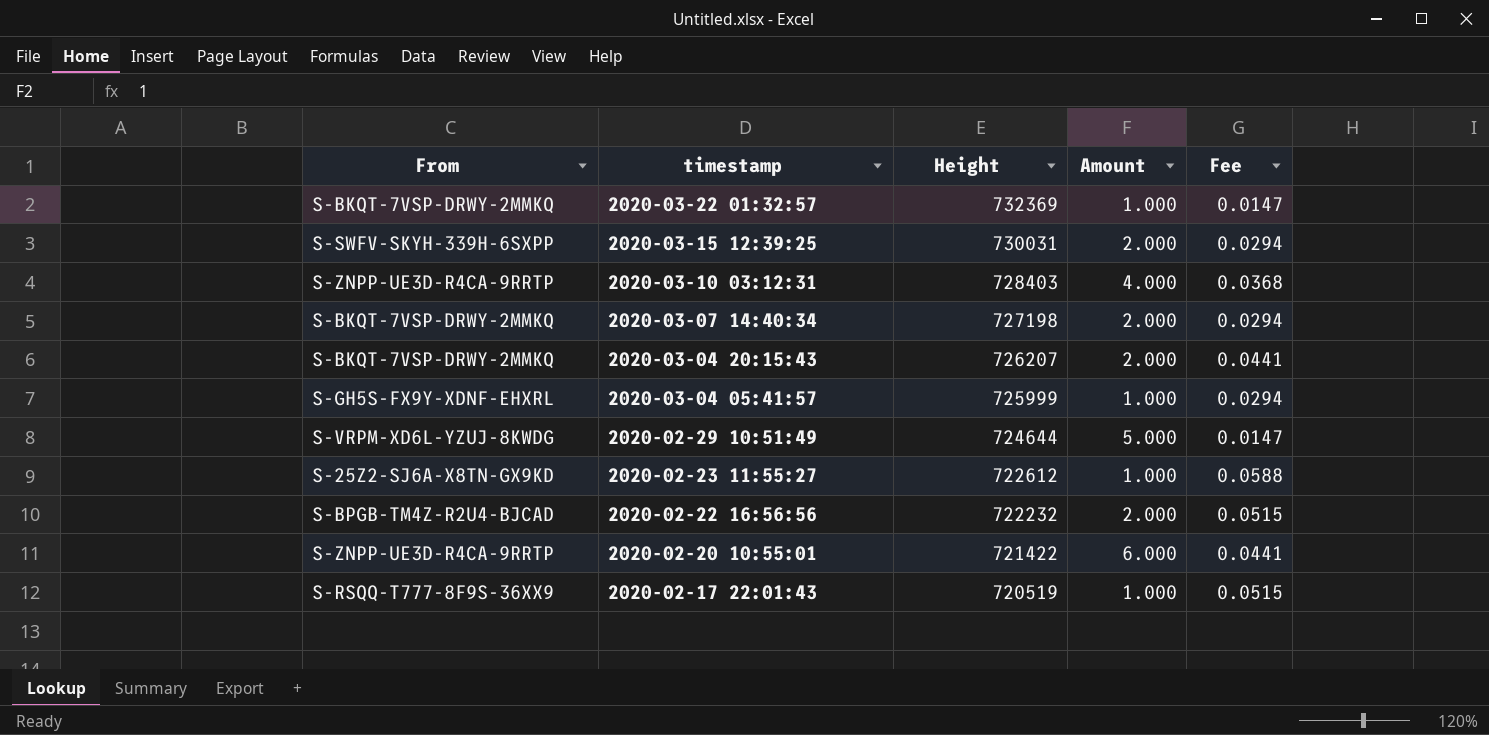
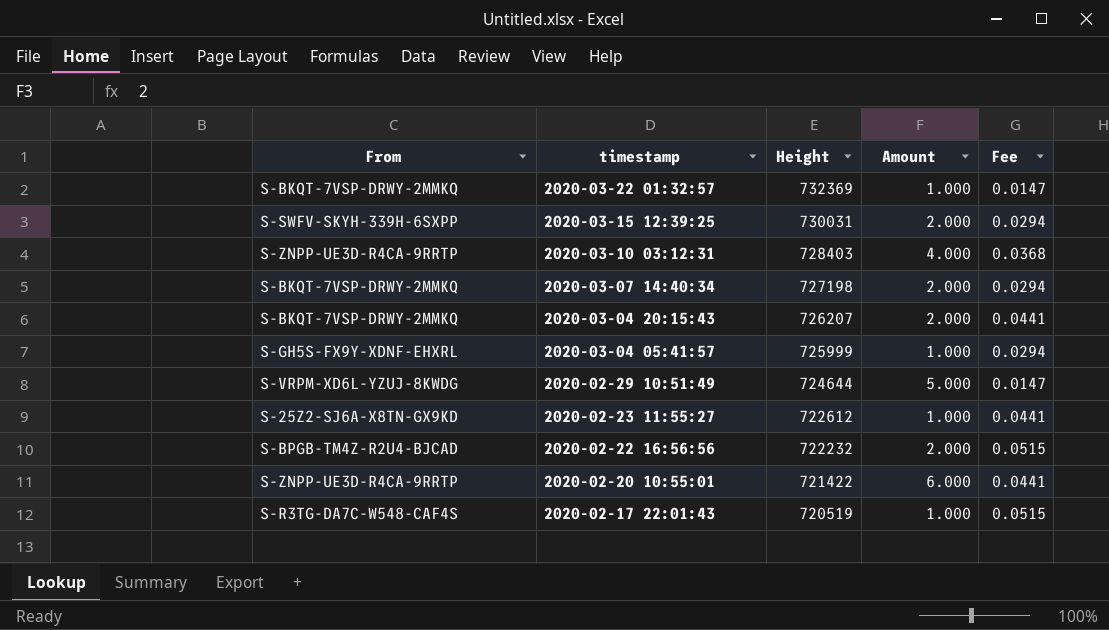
2020-02-23 11:55:27 | Fee: 0.0588 -> 0.0441
2020-02-17 22:01:43 | From: S-RSQQ-T777-8F9S-36XX9 -> S-R3TG-DA7C-W548-CAF4S

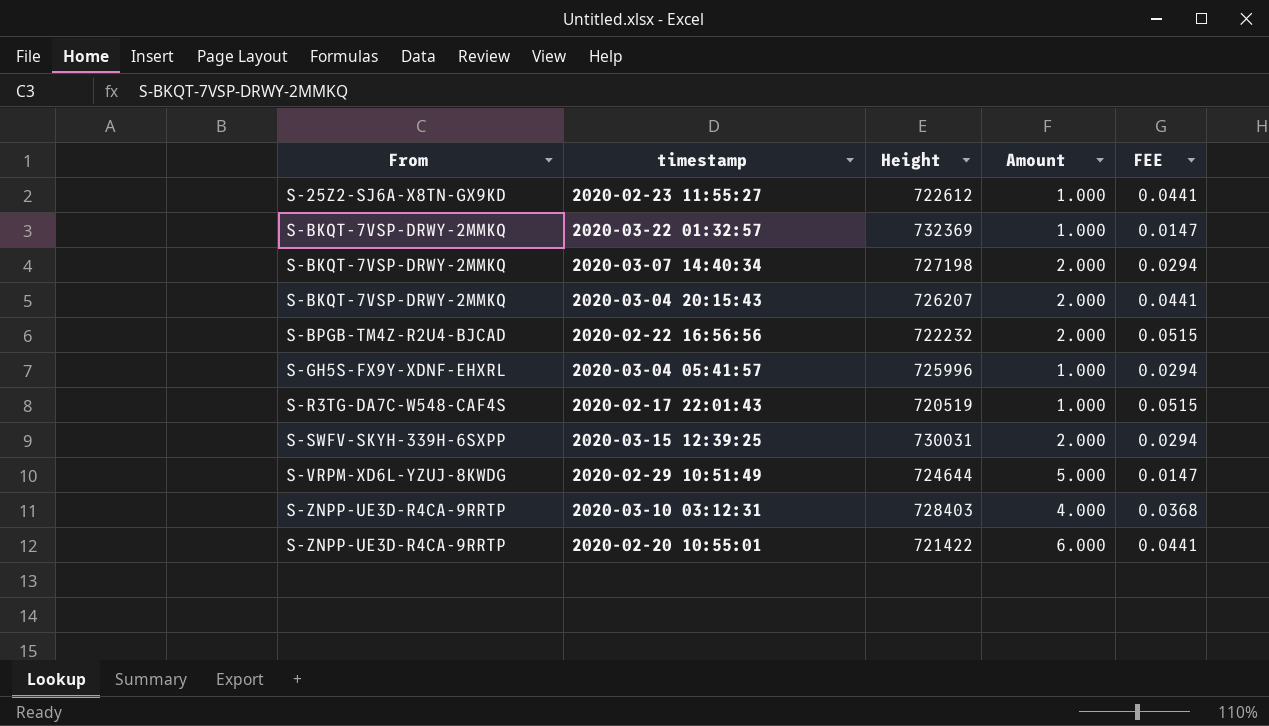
row order: timestamp descending -> From ascending
column name: Fee -> FEE
2020-03-04 05:41:57 | Height: 725999 -> 725996

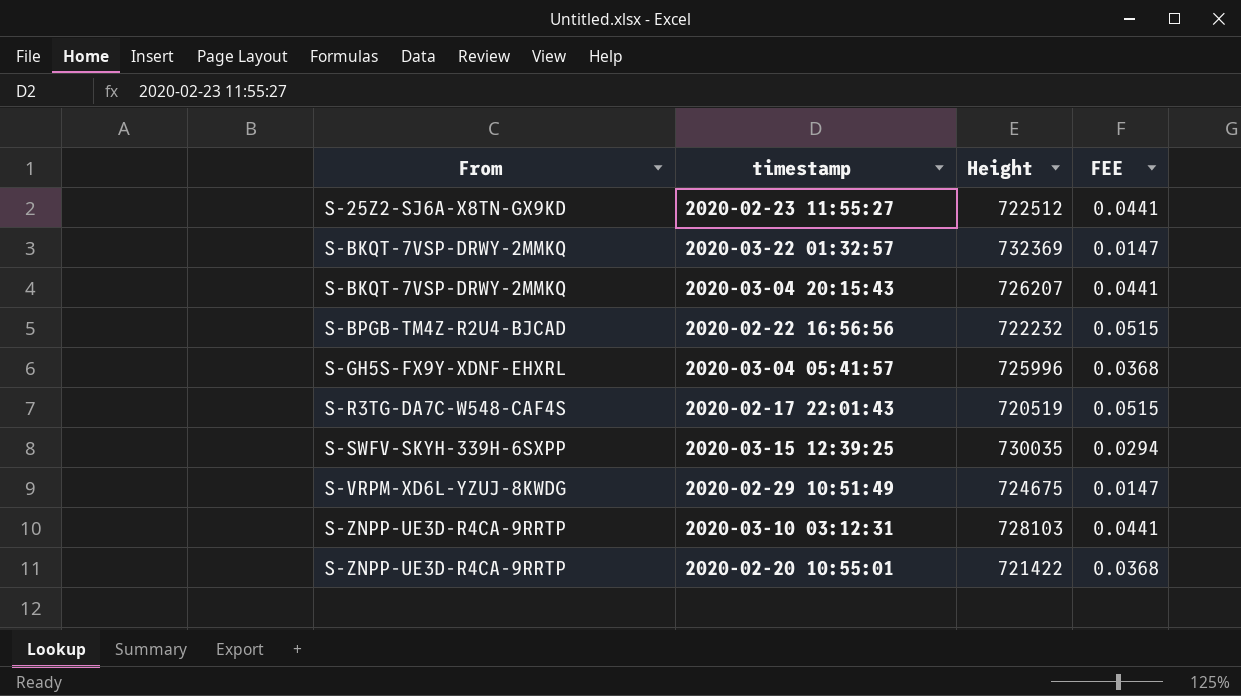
column Amount | position: 4 -> none
row 2020-03-07 14:40:34: S-BKQT-7VSP-DRWY-2MMKQ | 727198 | 2.000 | 0.0294 -> none
2020-02-23 11:55:27 | Height: 722612 -> 722512
2020-03-04 05:41:57 | FEE: 0.0294 -> 0.0368
2020-03-15 12:39:25 | Height: 730031 -> 730035
2020-02-29 10:51:49 | Height: 724644 -> 724675
2020-03-10 03:12:31 | Height: 728403 -> 728103
2020-03-10 03:12:31 | FEE: 0.0368 -> 0.0441
2020-02-20 10:55:01 | FEE: 0.0441 -> 0.0368

